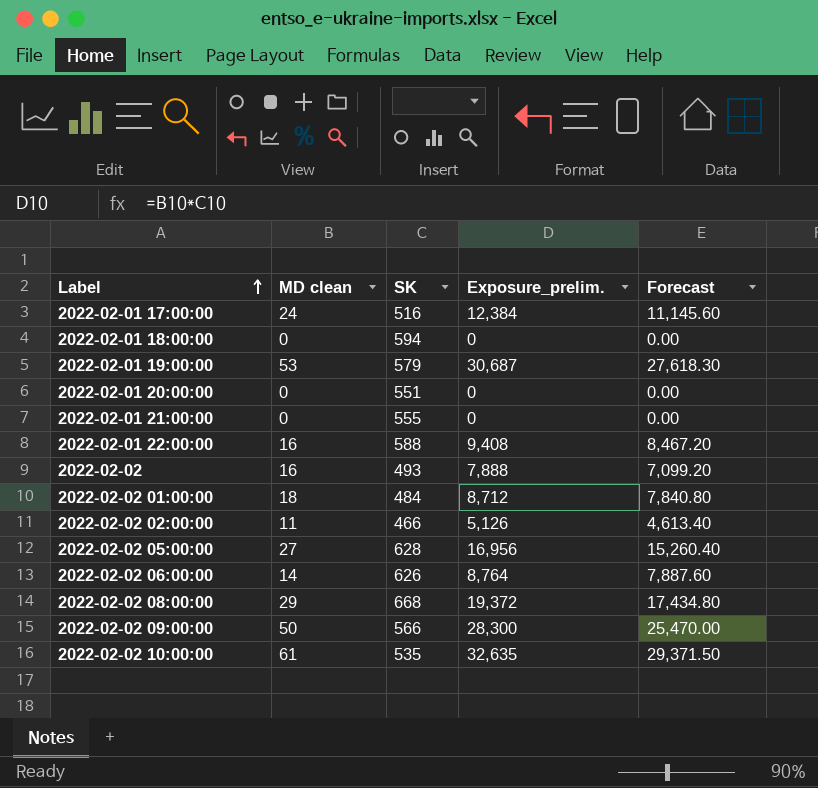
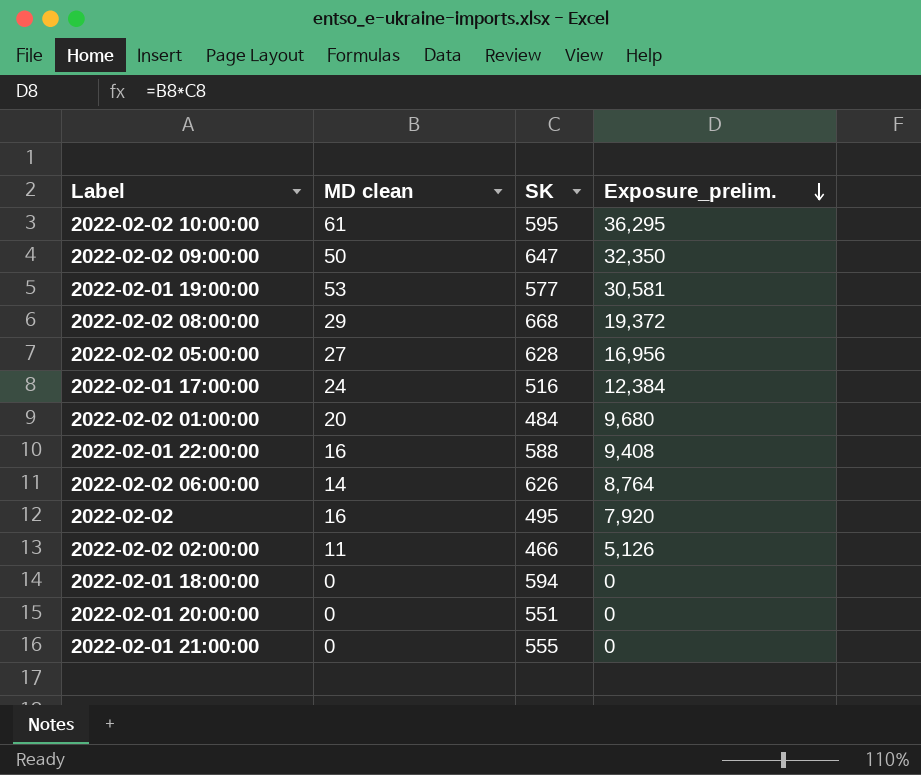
row order: Label ascending -> Exposure_prelim. descending
column Forecast | formula: [Exposure_prelim.] * 0.9 -> none
2022-02-02 10:00:00 | SK: 535 -> 595
2022-02-02 10:00:00 | Exposure_prelim.: 32,635 -> 36,295
2022-02-02 09:00:00 | SK: 566 -> 647
2022-02-02 09:00:00 | Exposure_prelim.: 28,300 -> 32,350
2022-02-01 19:00:00 | SK: 579 -> 577
2022-02-01 19:00:00 | Exposure_prelim.: 30,687 -> 30,581
2022-02-02 01:00:00 | MD clean: 18 -> 20
2022-02-02 01:00:00 | Exposure_prelim.: 8,712 -> 9,680
2022-02-02 | SK: 493 -> 495
2022-02-02 | Exposure_prelim.: 7,888 -> 7,920

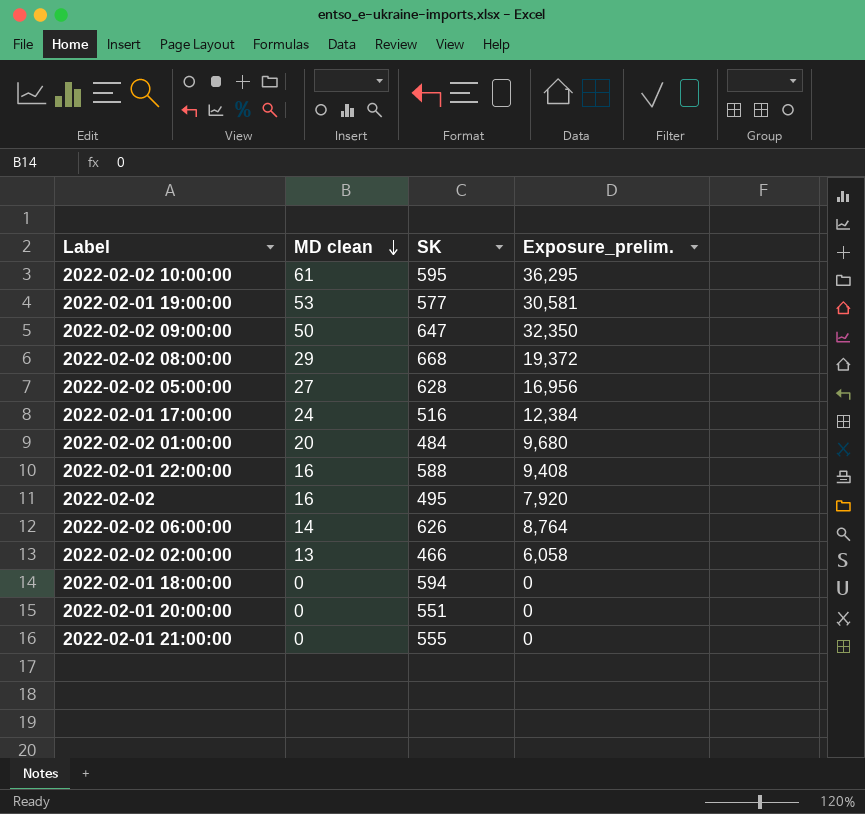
row order: Exposure_prelim. descending -> MD clean descending
2022-02-02 02:00:00 | MD clean: 11 -> 13
2022-02-02 02:00:00 | Exposure_prelim.: 5,126 -> 6,058

